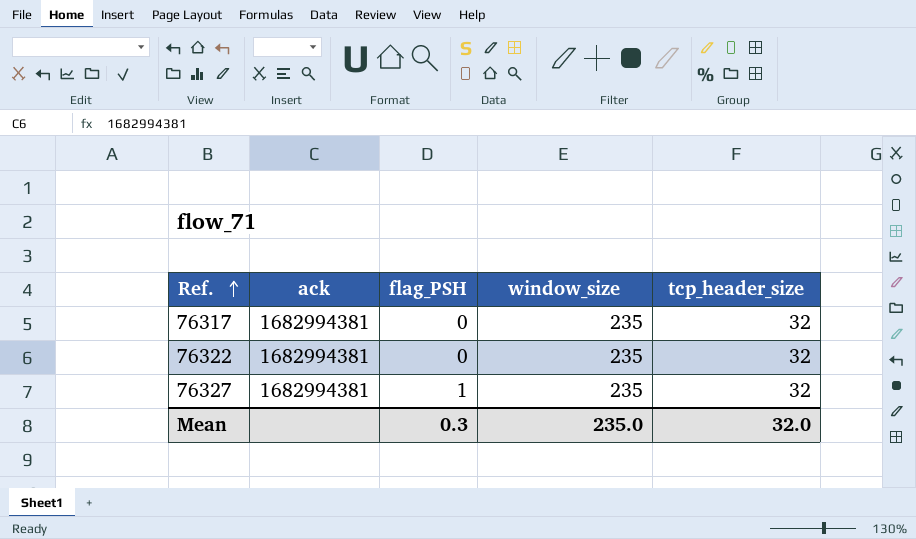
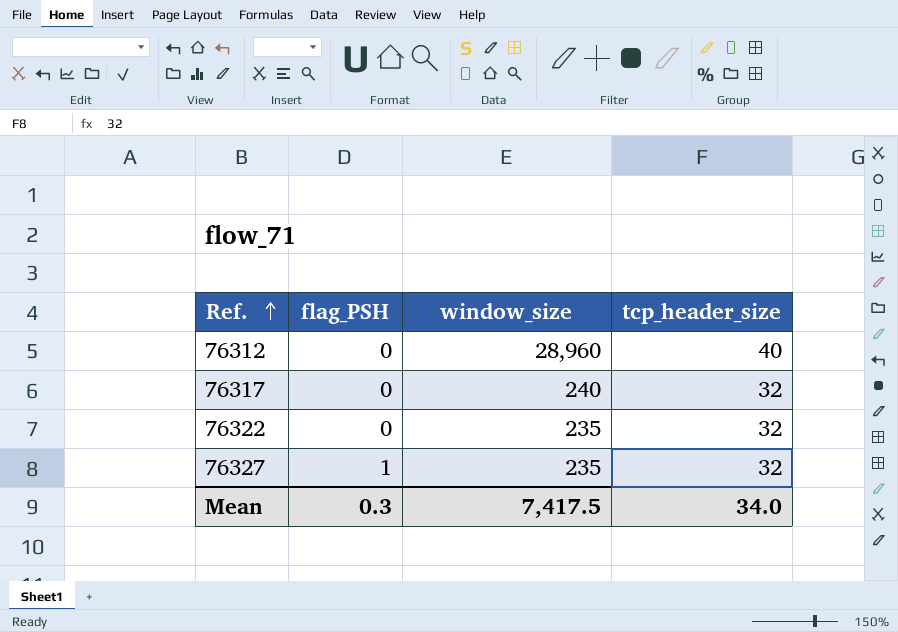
column ack | position: 2 -> none
row 76312: none -> 0 | 28,960 | 40
76317 | window_size: 235 -> 240
Mean | window_size: 235.0 -> 7,417.5
Mean | tcp_header_size: 32.0 -> 34.0

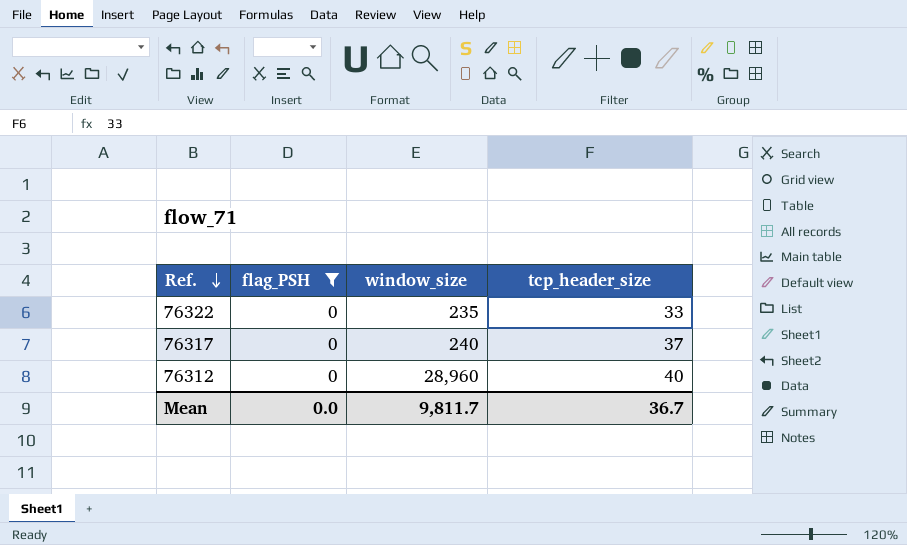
filter: none -> flag_PSH = 0
row order: Ref. ascending -> Ref. descending
76322 | tcp_header_size: 32 -> 33
76317 | tcp_header_size: 32 -> 37
Mean | flag_PSH: 0.3 -> 0.0
Mean | window_size: 7,417.5 -> 9,811.7
Mean | tcp_header_size: 34.0 -> 36.7

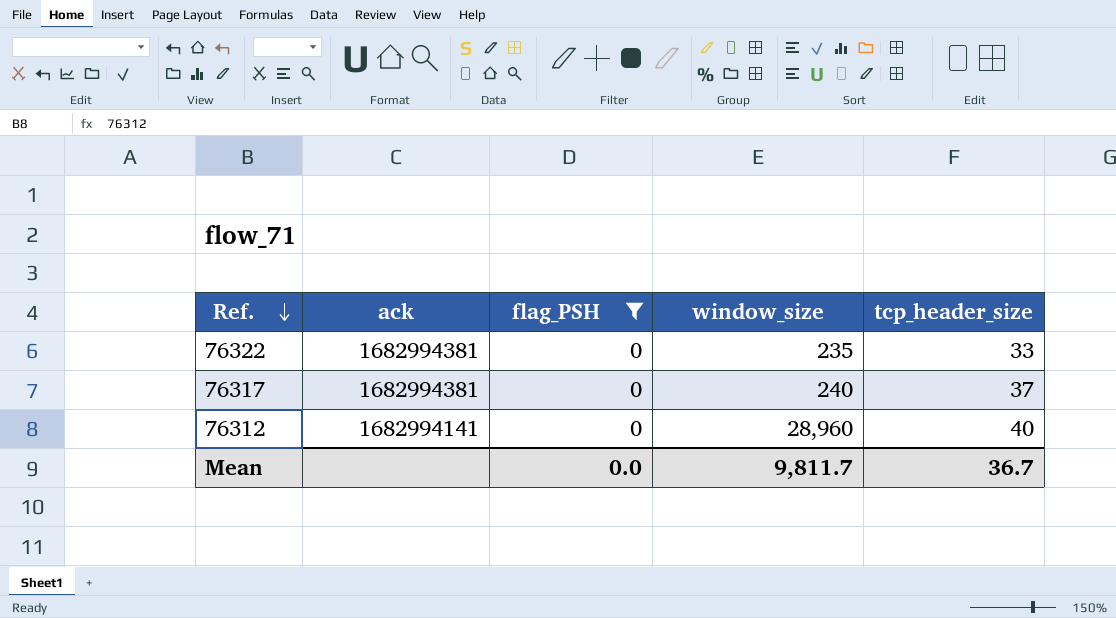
column ack | position: none -> 2

